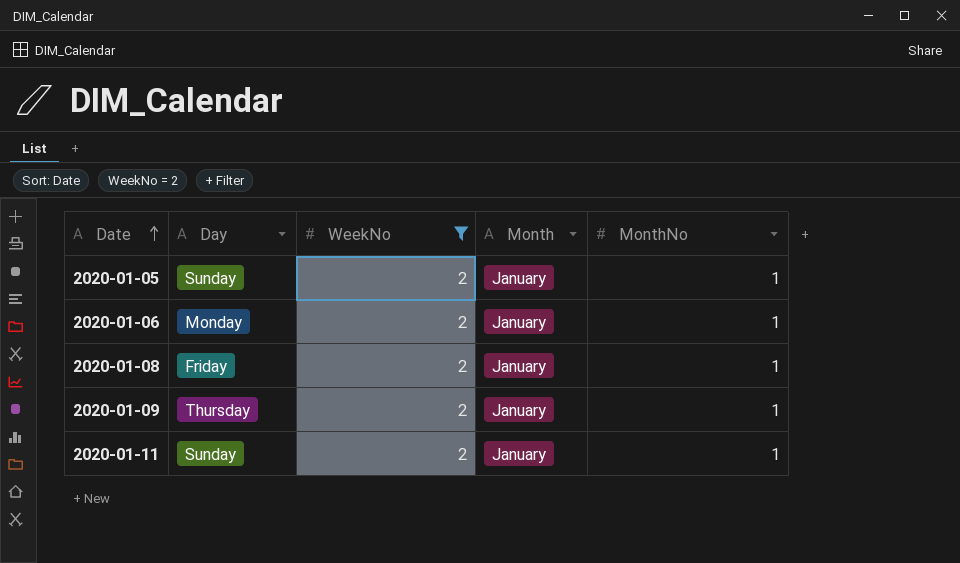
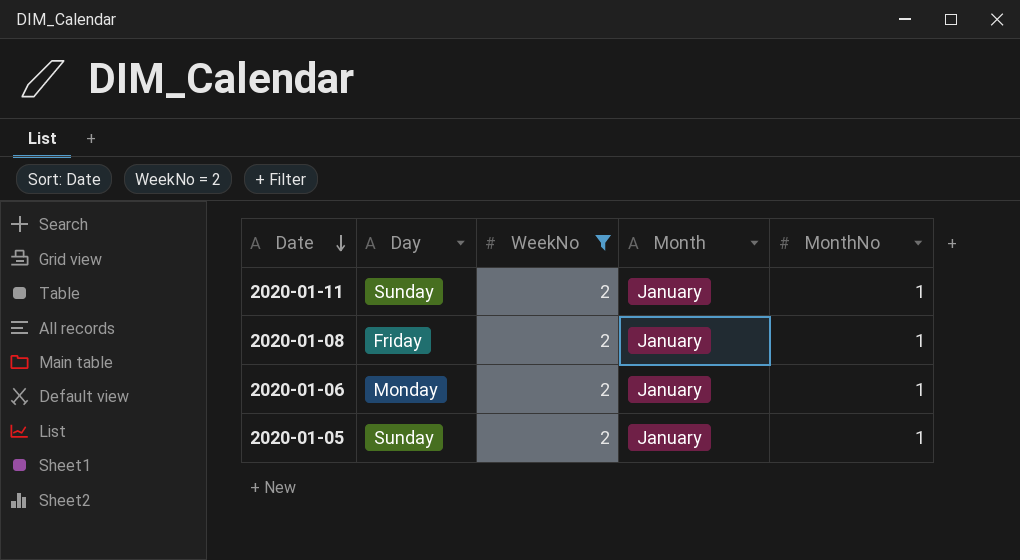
row order: Date ascending -> Date descending
row 2020-01-09: Thursday | 2 | January | 1 -> none

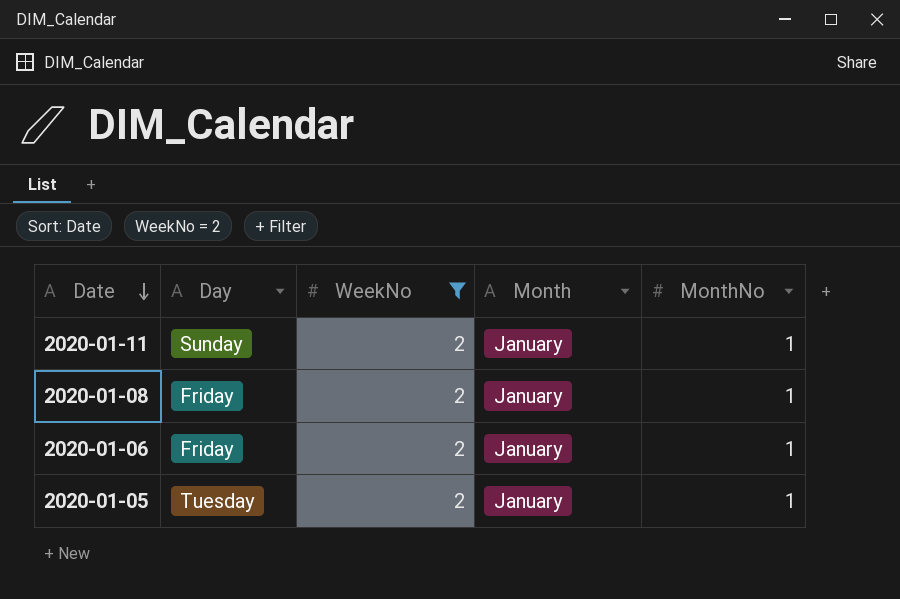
2020-01-06 | Day: Monday -> Friday
2020-01-05 | Day: Sunday -> Tuesday

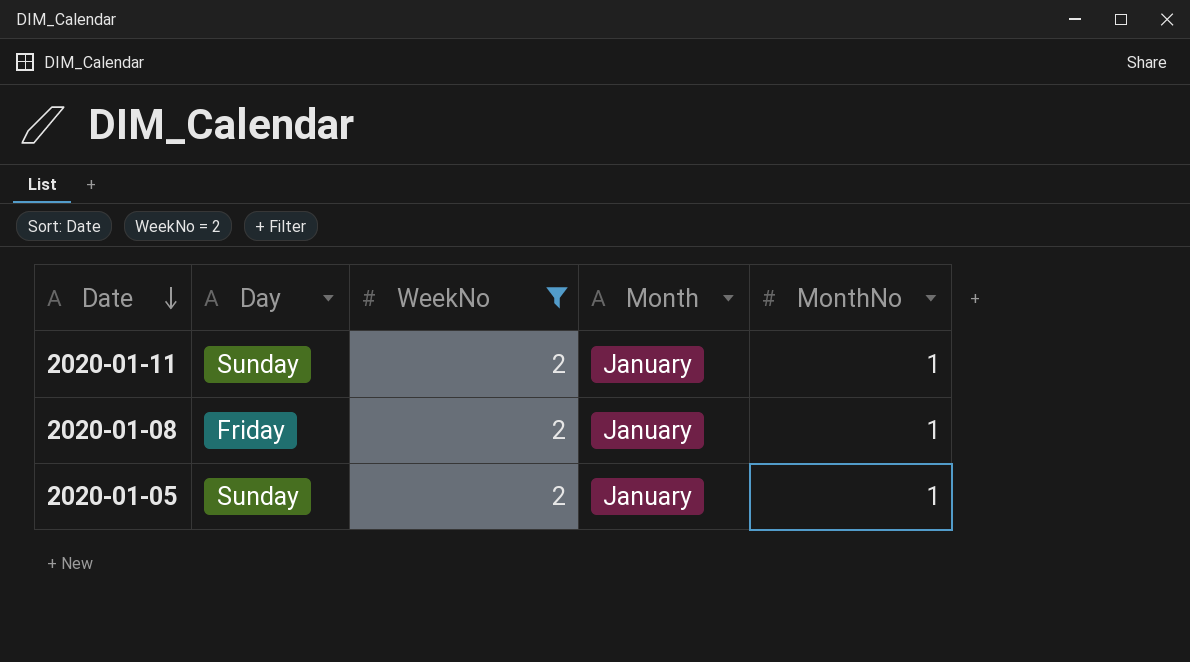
row 2020-01-06: Friday | 2 | January | 1 -> none
2020-01-05 | Day: Tuesday -> Sunday

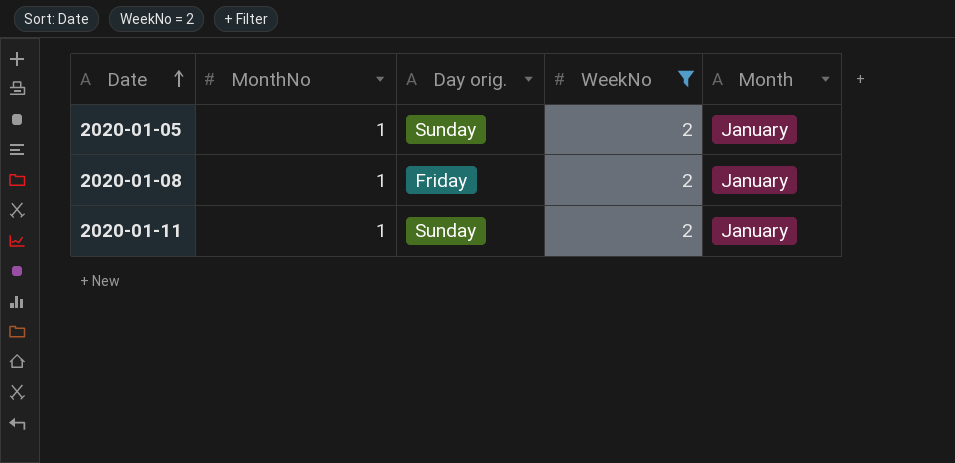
row order: Date descending -> Date ascending
column MonthNo | position: 5 -> 2
column name: Day -> Day orig.

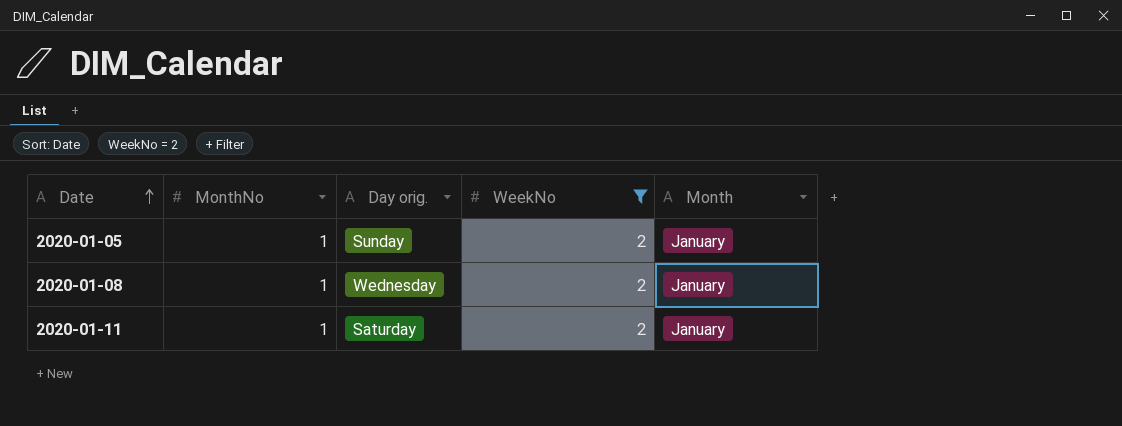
2020-01-08 | Day orig.: Friday -> Wednesday
2020-01-11 | Day orig.: Sunday -> Saturday

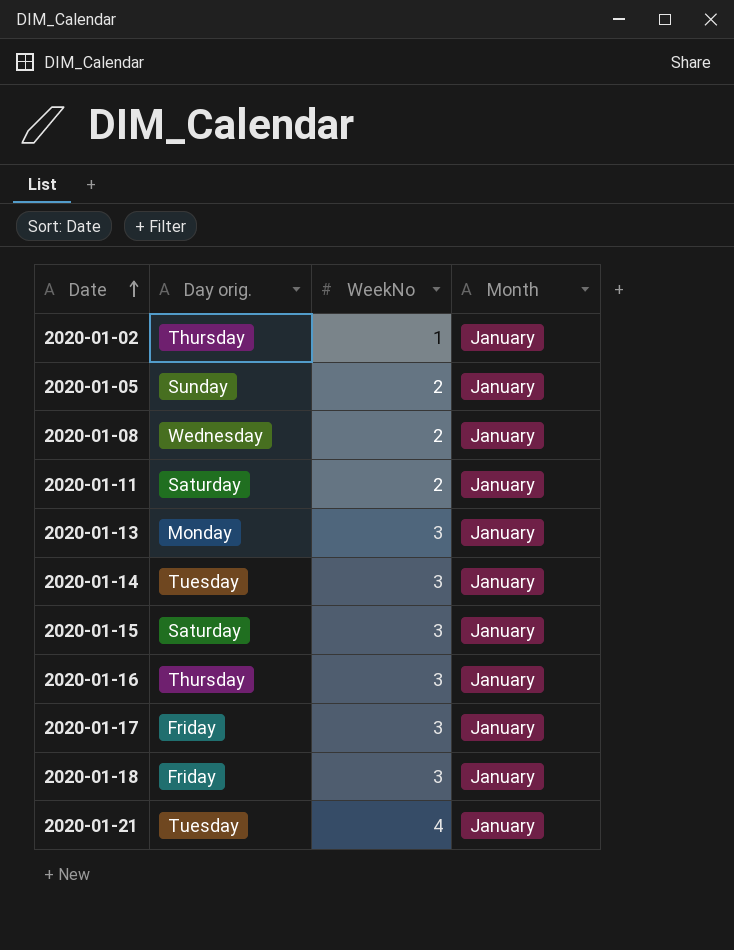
filter: WeekNo = 2 -> none
column MonthNo | position: 2 -> none

